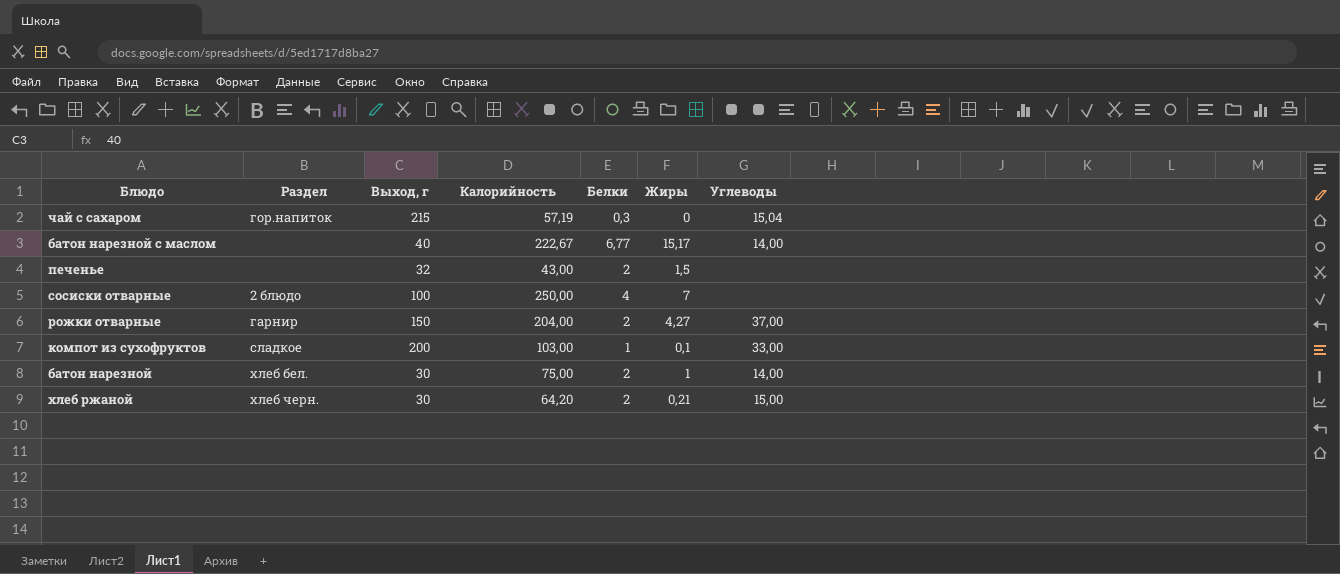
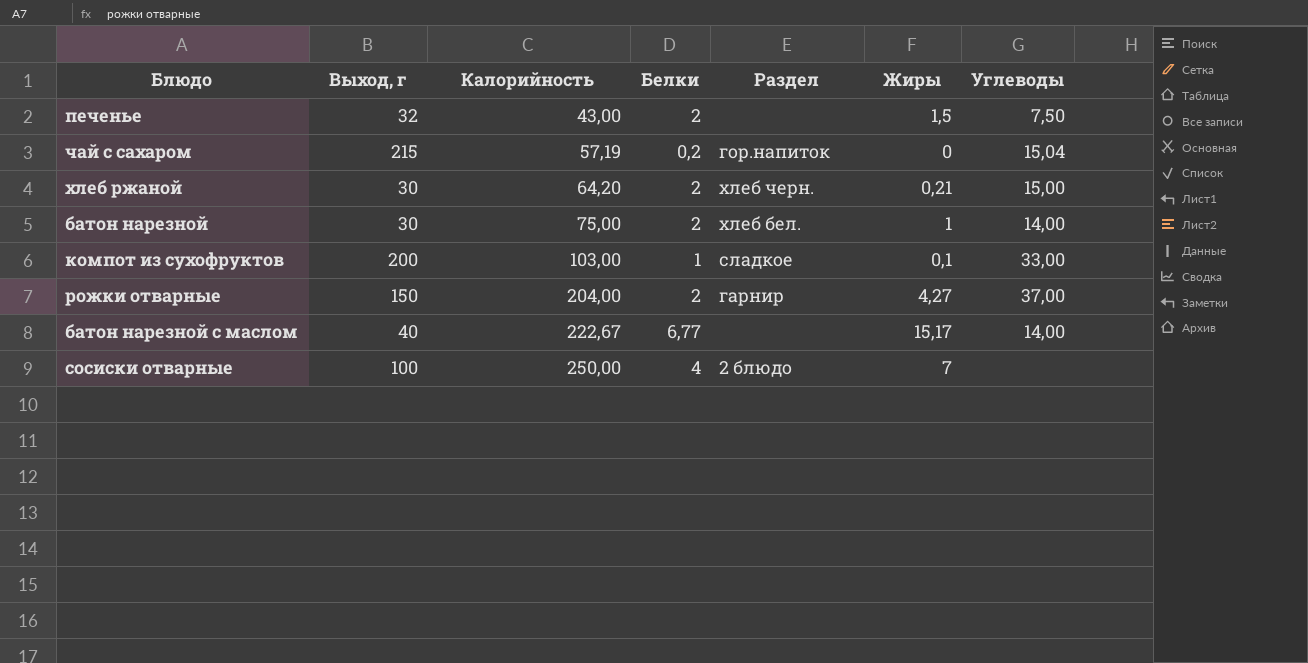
row order: none -> Калорийность ascending
column Раздел | position: 2 -> 5
печенье | Углеводы: none -> 7,50
чай с сахаром | Белки: 0,3 -> 0,2

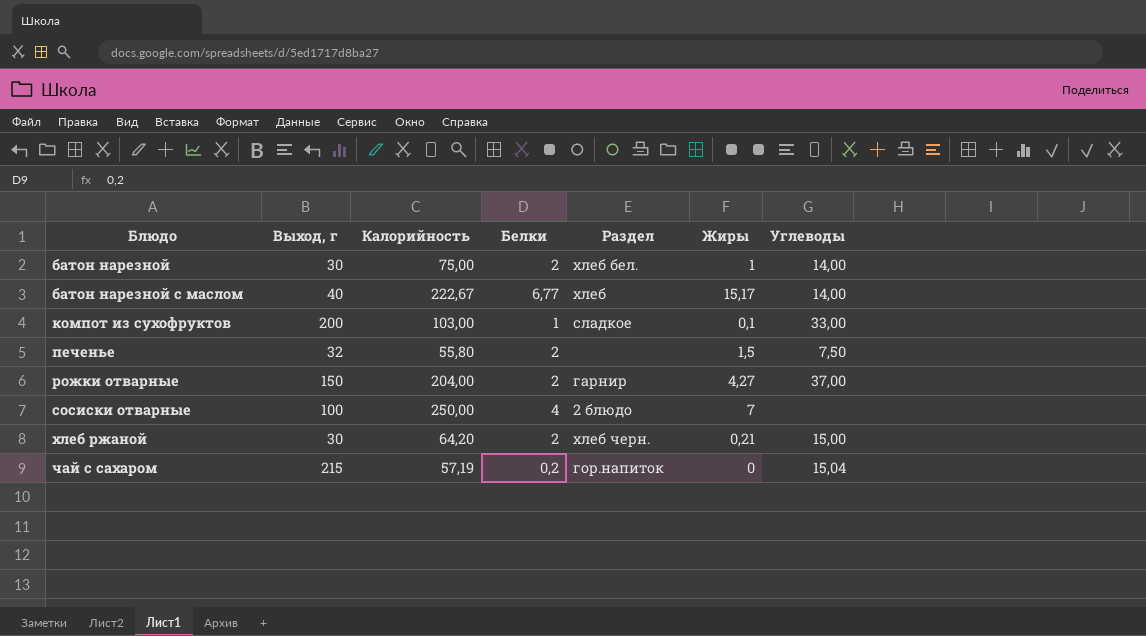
row order: Калорийность ascending -> Блюдо ascending
батон нарезной с маслом | Раздел: none -> хлеб
печенье | Калорийность: 43,00 -> 55,80

